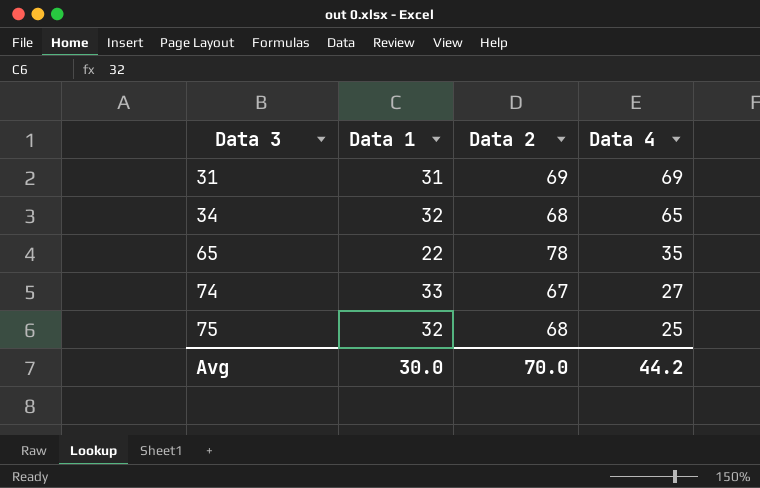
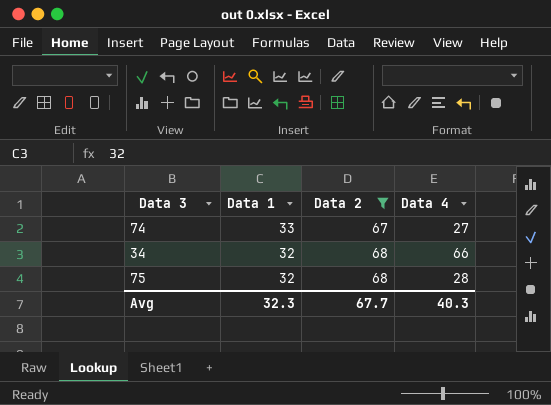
filter: none -> Data 2 <= 68
row order: Data 3 ascending -> Data 1 descending
34 | Data 4: 65 -> 66
75 | Data 4: 25 -> 28
Avg | Data 1: 30.0 -> 32.3
Avg | Data 2: 70.0 -> 67.7
Avg | Data 4: 44.2 -> 40.3

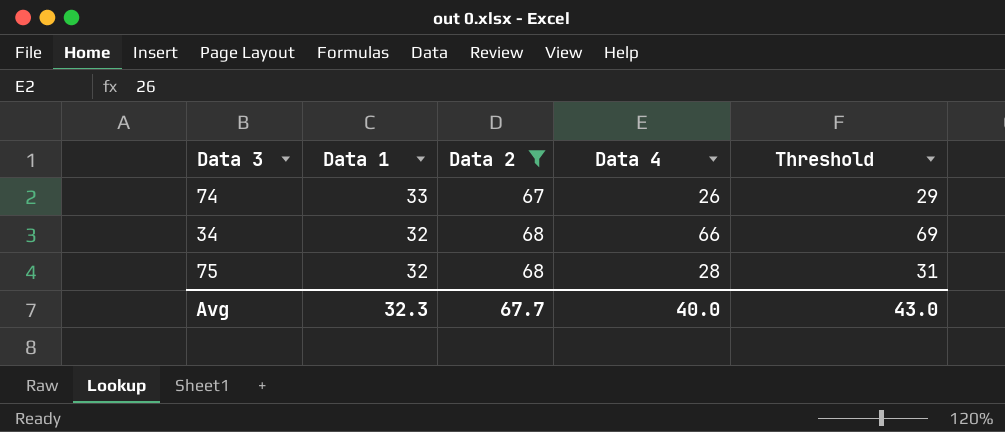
column Threshold | formula: none -> [Data 4] + 3
74 | Data 4: 27 -> 26
Avg | Data 4: 40.3 -> 40.0

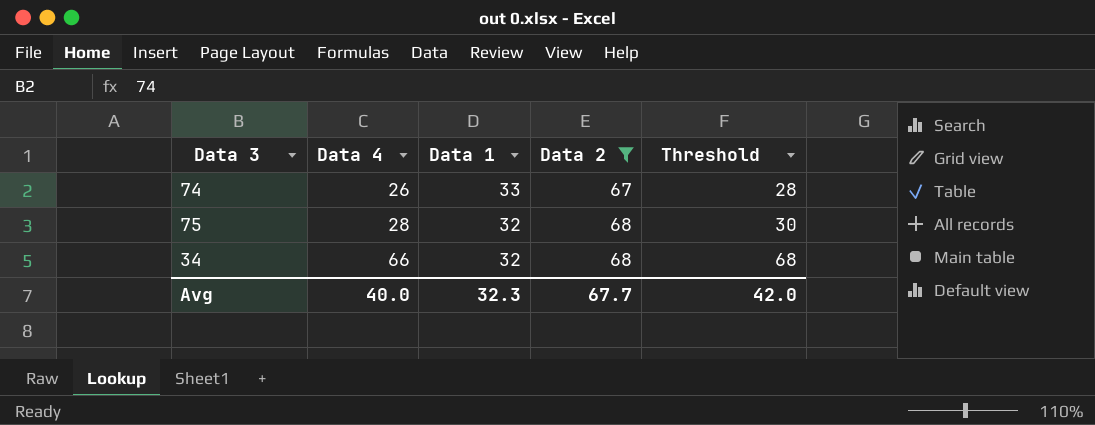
row order: Data 1 descending -> Data 4 ascending
column Data 4 | position: 4 -> 2
column Threshold | formula: [Data 4] + 3 -> [Data 4] + 2
Avg | Threshold: 43.0 -> 42.0

